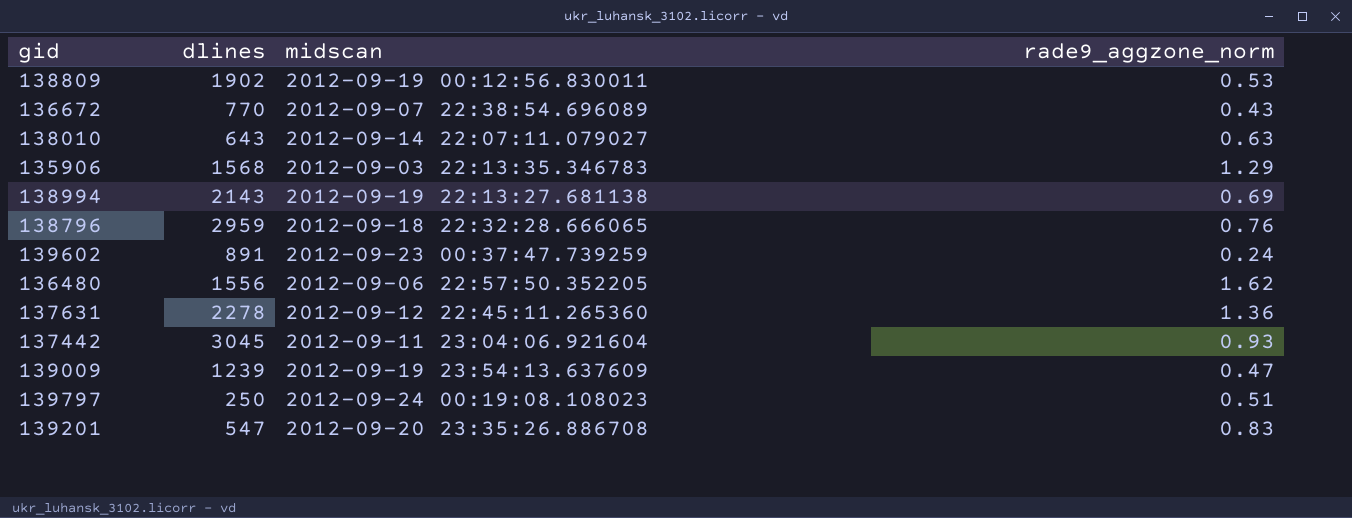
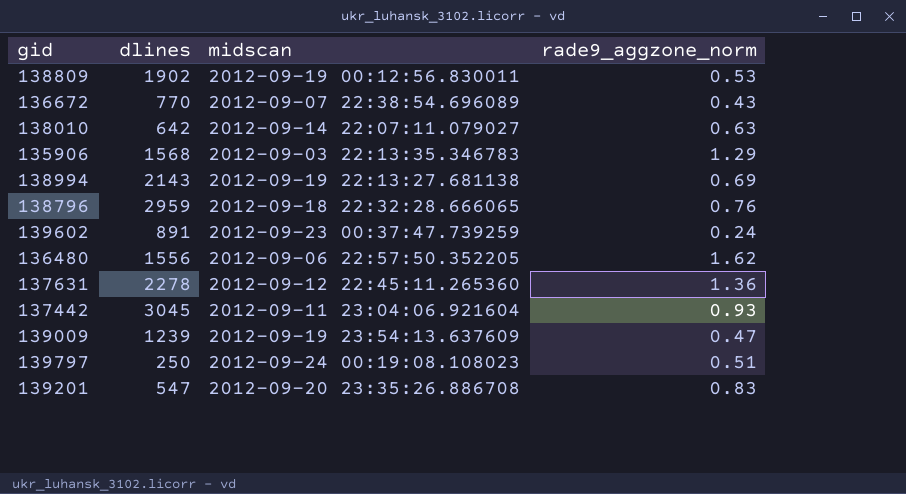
138010 | dlines: 643 -> 642

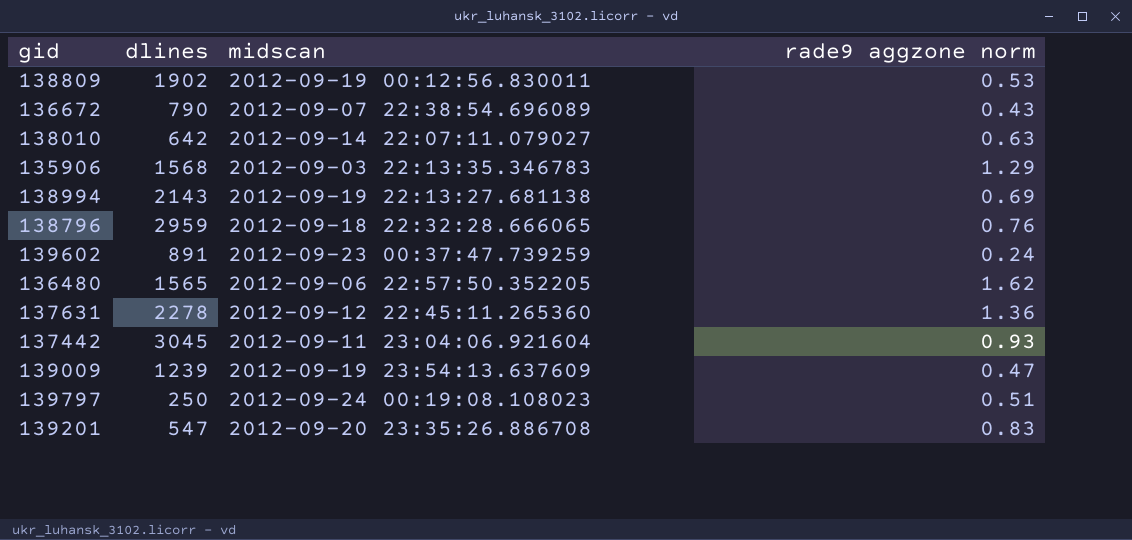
column name: rade9_aggzone_norm -> rade9 aggzone norm
136672 | dlines: 770 -> 790
136480 | dlines: 1556 -> 1565

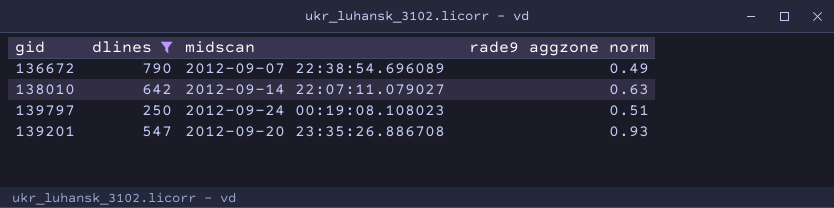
filter: none -> dlines <= 790
136672 | rade9 aggzone norm: 0.43 -> 0.49
139201 | rade9 aggzone norm: 0.83 -> 0.93

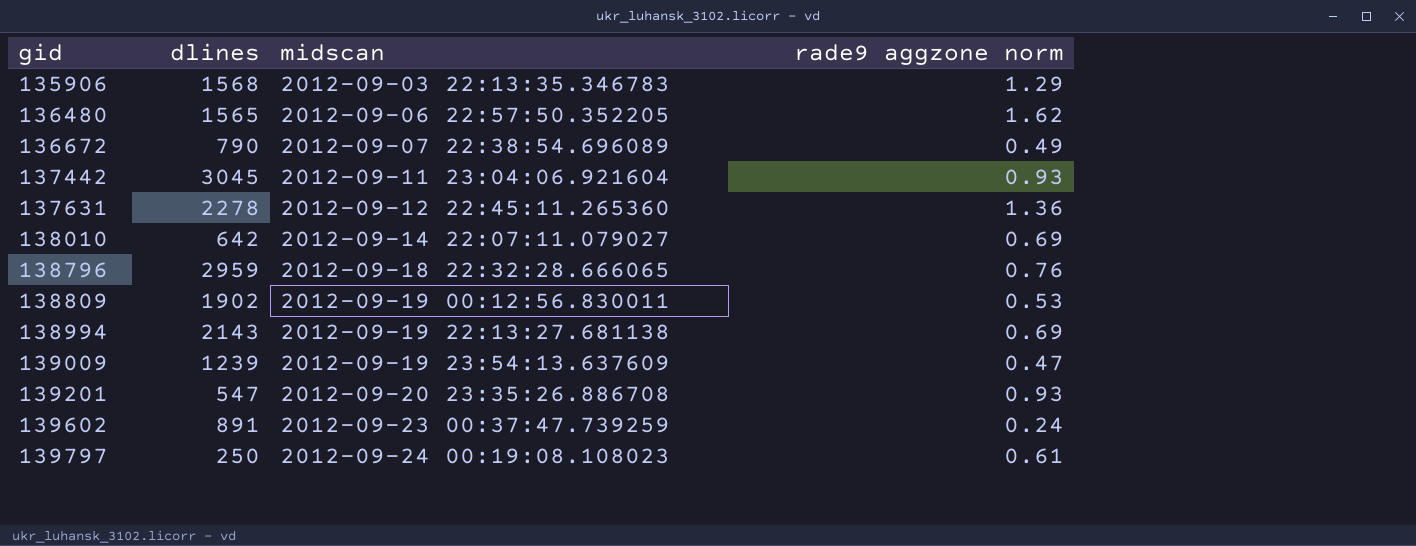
filter: dlines <= 790 -> none
row order: none -> gid ascending
138010 | rade9 aggzone norm: 0.63 -> 0.69
139797 | rade9 aggzone norm: 0.51 -> 0.61

